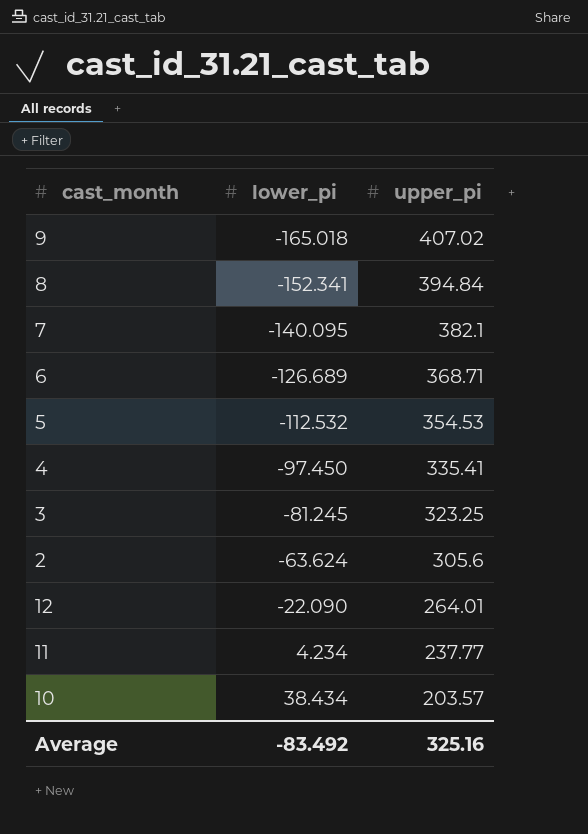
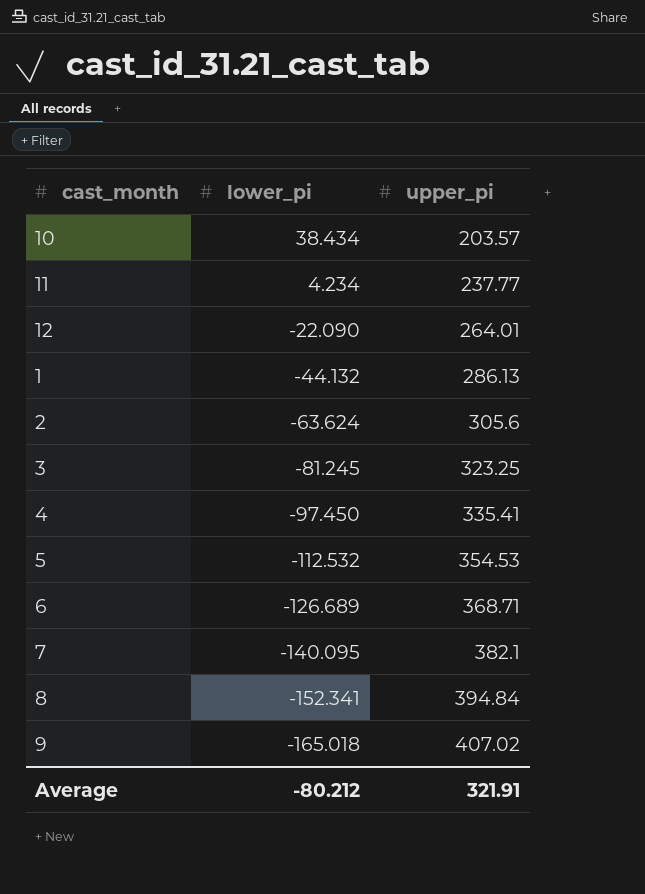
row order: lower_pi ascending -> lower_pi descending
row 1: none -> -44.132 | 286.13
Average | lower_pi: -83.492 -> -80.212
Average | upper_pi: 325.16 -> 321.91

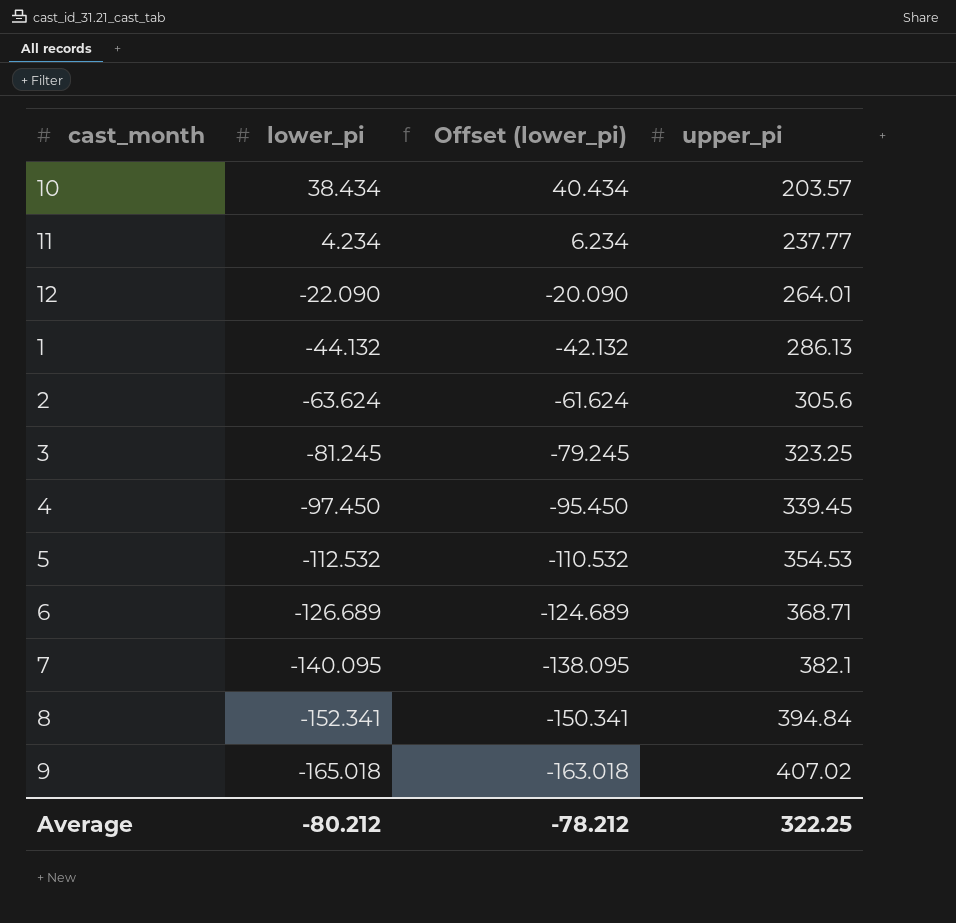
column Offset (lower_pi) | formula: none -> [lower_pi] + 2
4 | upper_pi: 335.41 -> 339.45
Average | upper_pi: 321.91 -> 322.25

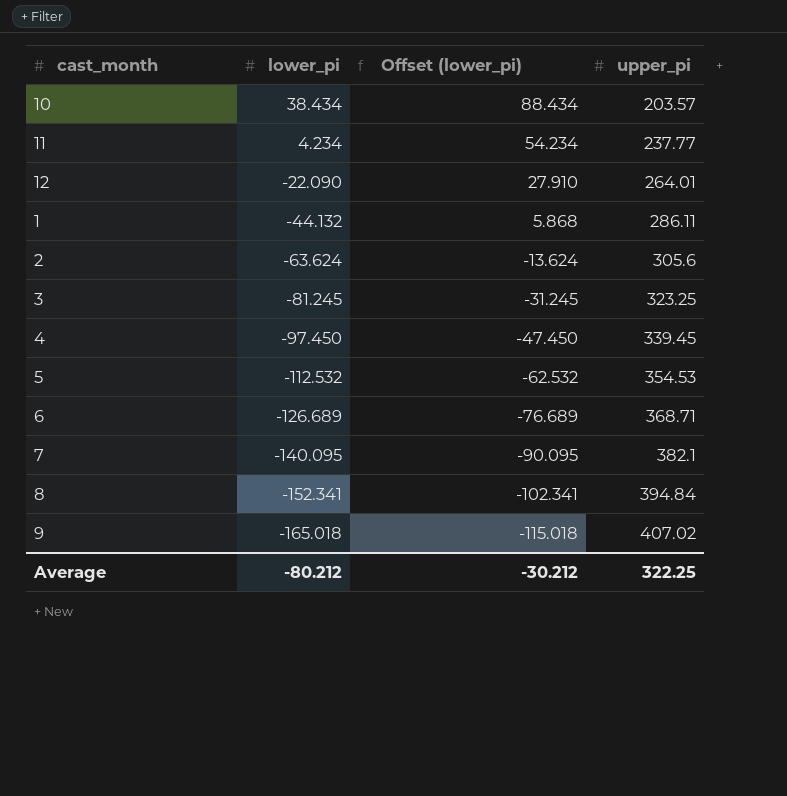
column Offset (lower_pi) | formula: [lower_pi] + 2 -> [lower_pi] + 50
1 | upper_pi: 286.13 -> 286.11
Average | Offset (lower_pi): -78.212 -> -30.212

